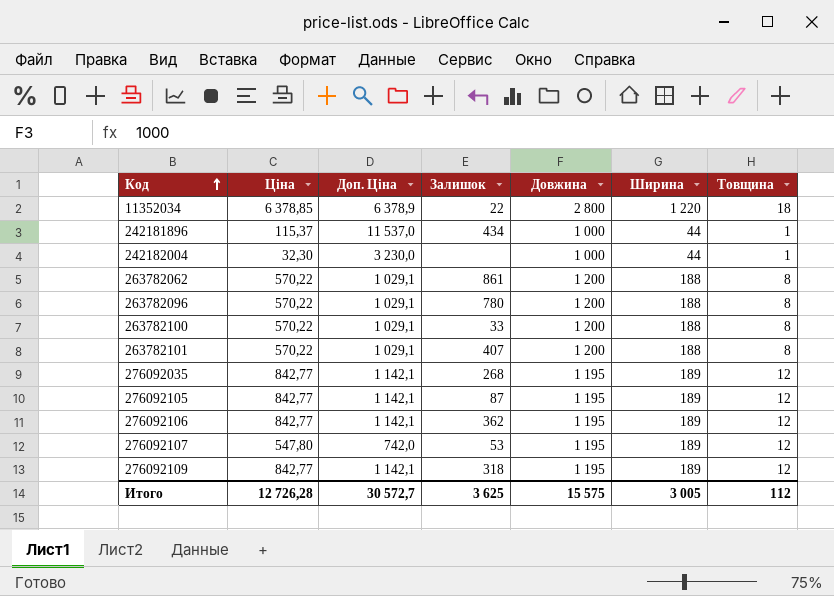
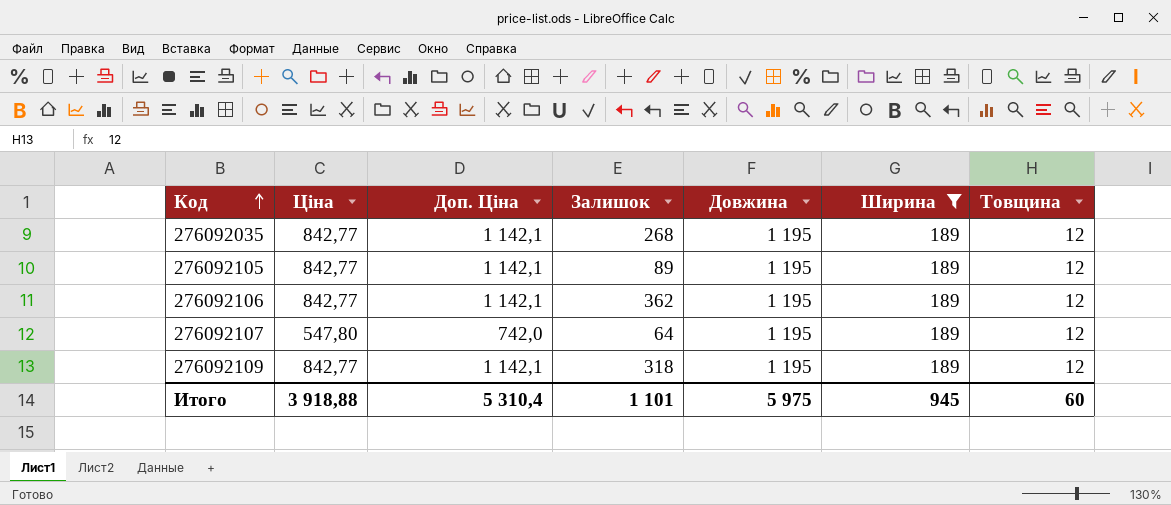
filter: none -> Ширина = 189
276092105 | Залишок: 87 -> 89
276092107 | Залишок: 53 -> 64
Итого | Ціна: 12 726,28 -> 3 918,88
Итого | Доп. Ціна: 30 572,7 -> 5 310,4
Итого | Залишок: 3 625 -> 1 101
Итого | Довжина: 15 575 -> 5 975
Итого | Ширина: 3 005 -> 945
Итого | Товщина: 112 -> 60

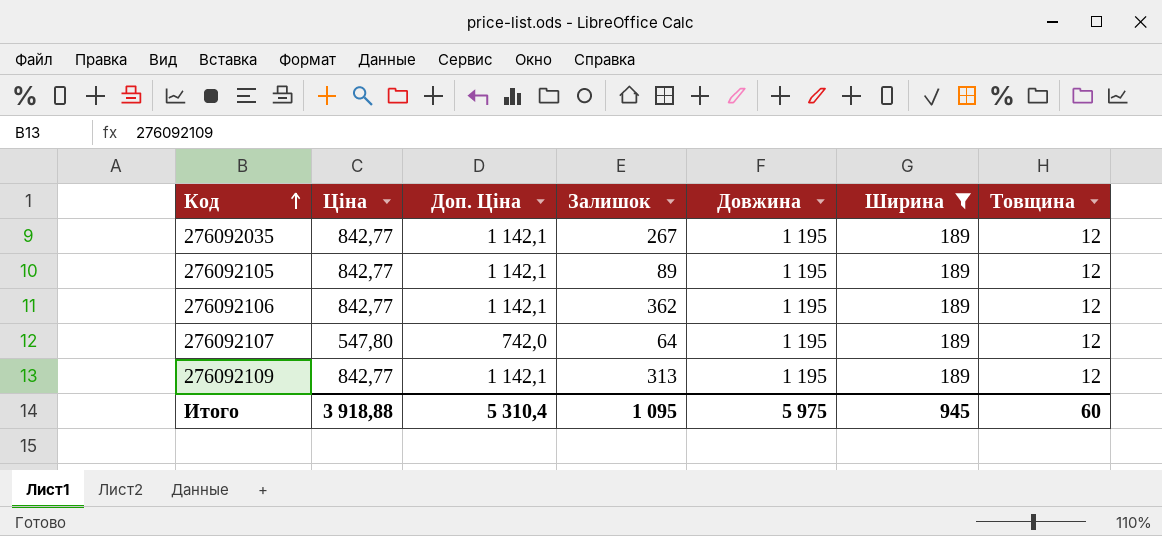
276092035 | Залишок: 268 -> 267
276092109 | Залишок: 318 -> 313
Итого | Залишок: 1 101 -> 1 095

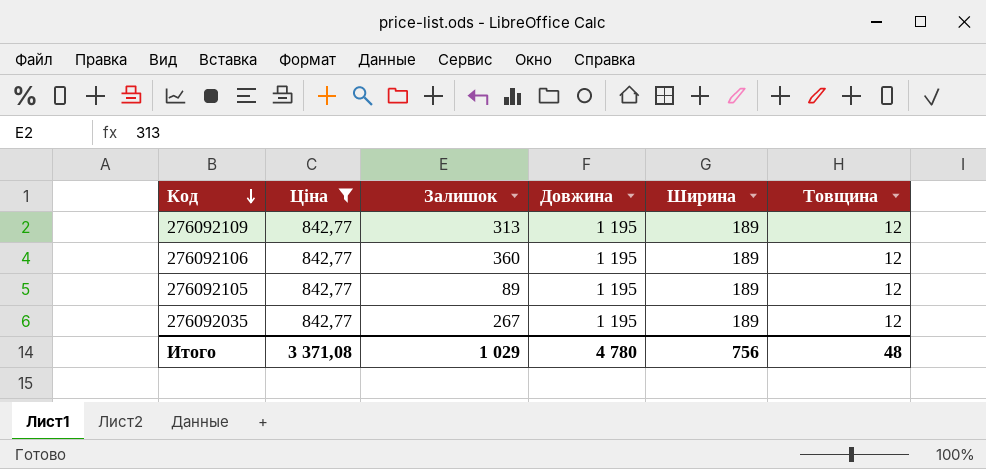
filter: Ширина = 189 -> Ціна = 842,77
row order: Код ascending -> Код descending
column Доп. Ціна | position: 3 -> none
276092106 | Залишок: 362 -> 360
Итого | Ціна: 3 918,88 -> 3 371,08
Итого | Залишок: 1 095 -> 1 029
Итого | Довжина: 5 975 -> 4 780
Итого | Ширина: 945 -> 756
Итого | Товщина: 60 -> 48

